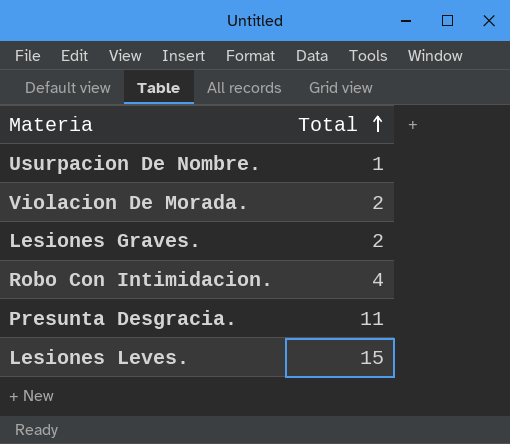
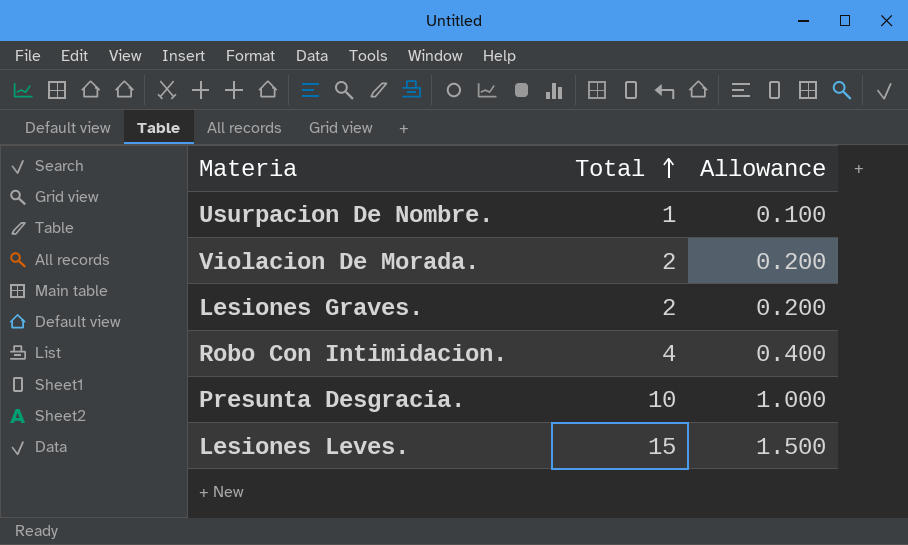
column Allowance | formula: none -> [Total] * 0.1
Presunta Desgracia. | Total: 11 -> 10

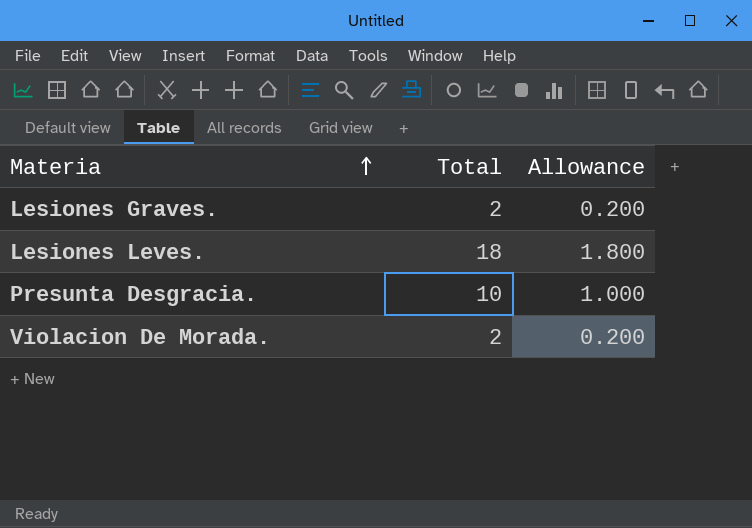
row order: Total ascending -> Materia ascending
row Usurpacion De Nombre.: 1 | 0.100 -> none
row Robo Con Intimidacion.: 4 | 0.400 -> none
Lesiones Leves. | Total: 15 -> 18
Lesiones Leves. | Allowance: 1.500 -> 1.800

